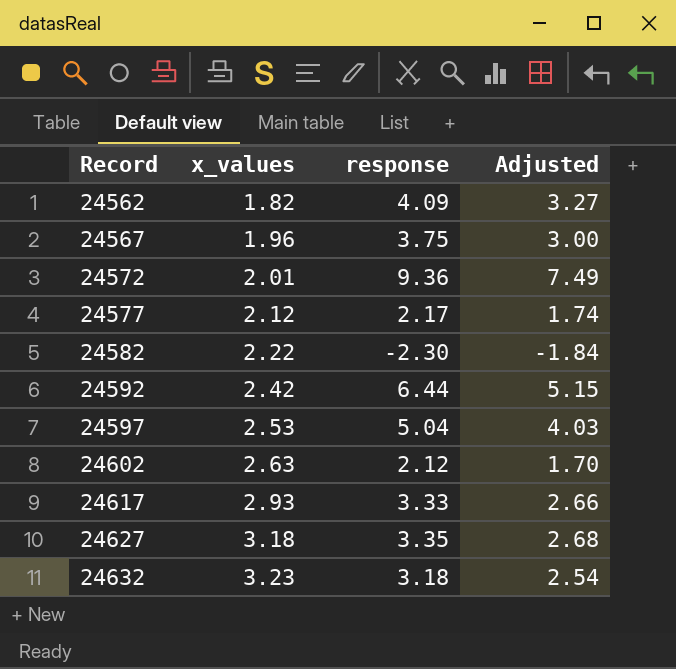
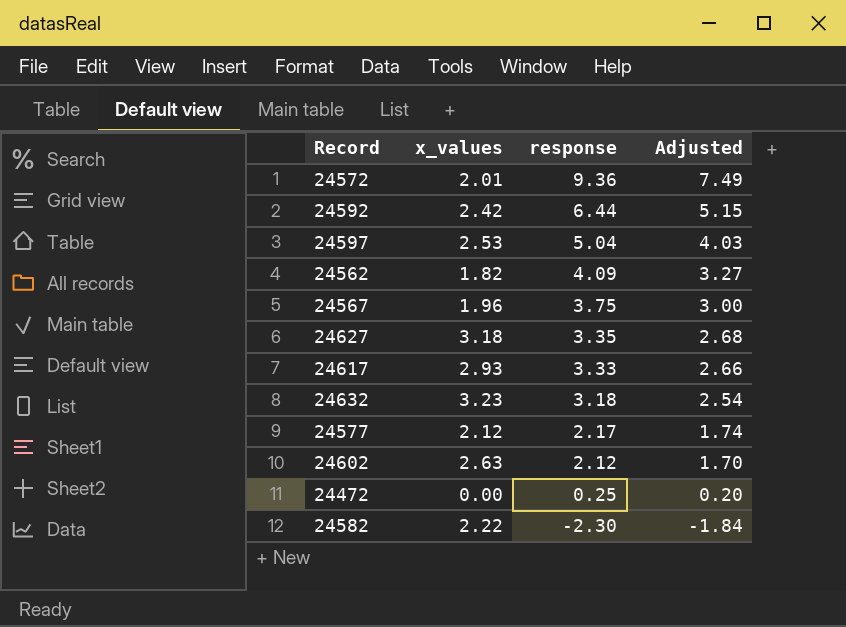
row order: Record ascending -> response descending
row 24472: none -> 0.00 | 0.25 | 0.20

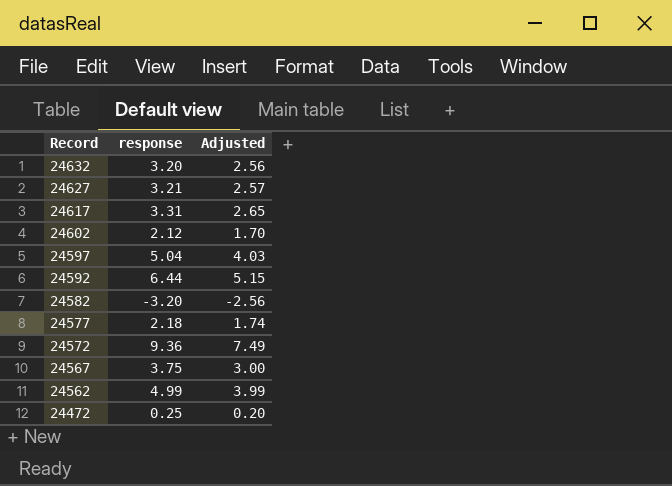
row order: response descending -> Record descending
column x_values | position: 2 -> none
24632 | response: 3.18 -> 3.20
24632 | Adjusted: 2.54 -> 2.56
24627 | response: 3.35 -> 3.21
24627 | Adjusted: 2.68 -> 2.57
24617 | response: 3.33 -> 3.31
24617 | Adjusted: 2.66 -> 2.65
24582 | response: -2.30 -> -3.20
24582 | Adjusted: -1.84 -> -2.56
24577 | response: 2.17 -> 2.18
24562 | response: 4.09 -> 4.99
24562 | Adjusted: 3.27 -> 3.99

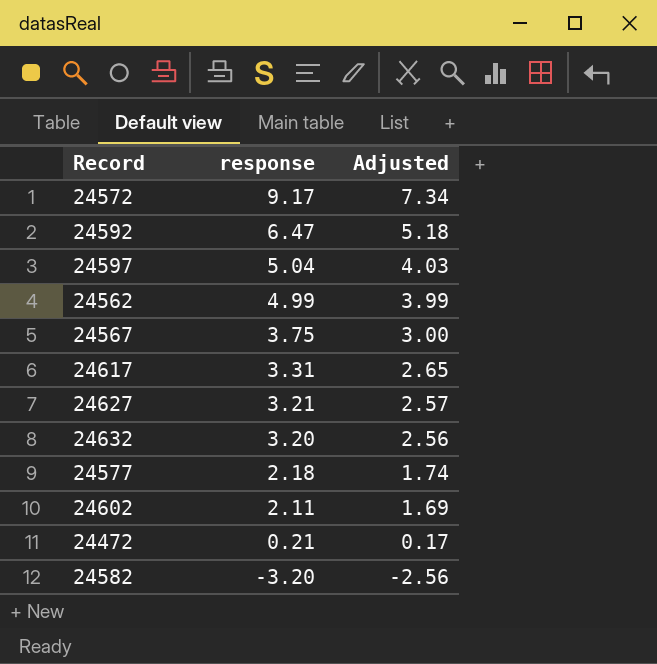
row order: Record descending -> response descending
24572 | response: 9.36 -> 9.17
24572 | Adjusted: 7.49 -> 7.34
24592 | response: 6.44 -> 6.47
24592 | Adjusted: 5.15 -> 5.18
24602 | response: 2.12 -> 2.11
24602 | Adjusted: 1.70 -> 1.69
24472 | response: 0.25 -> 0.21
24472 | Adjusted: 0.20 -> 0.17

